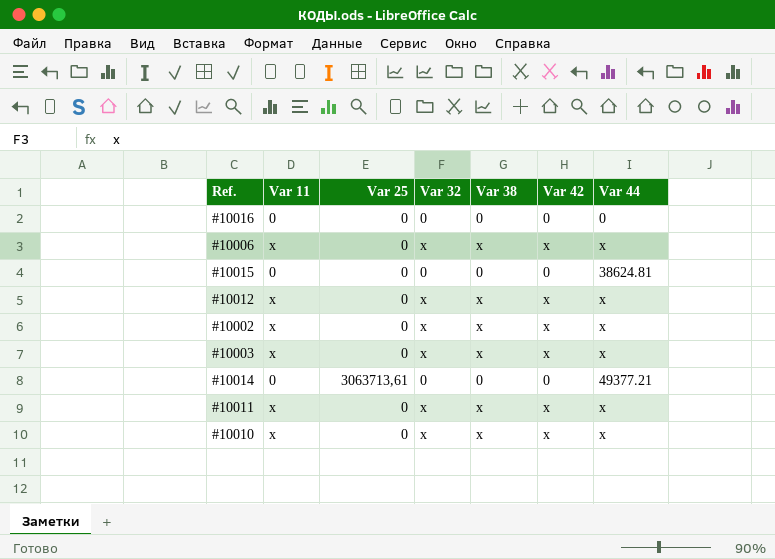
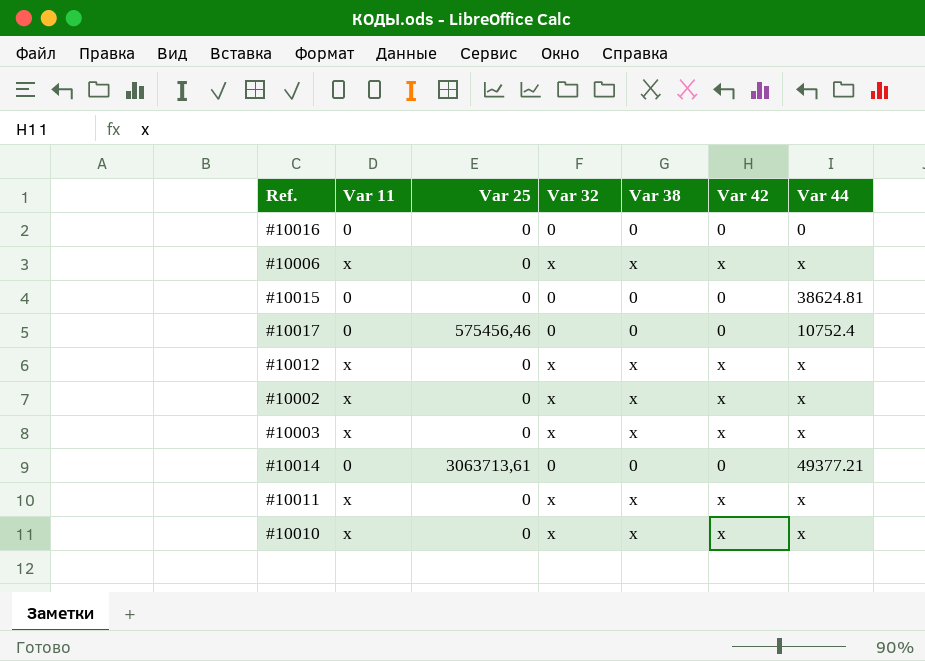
row #10017: none -> 0 | 575456,46 | 0 | 0 | 0 | 10752.4

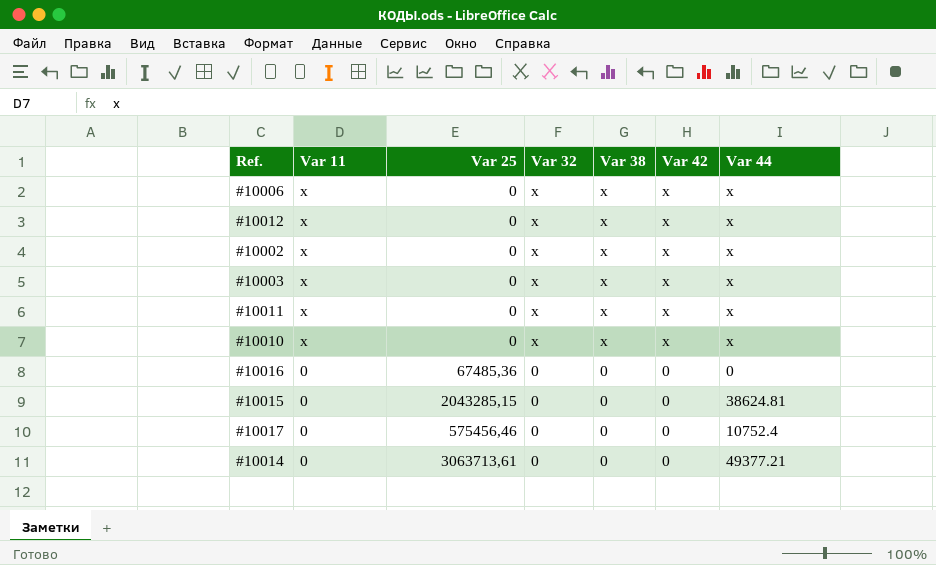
row order: none -> Var 11 descending
#10016 | Var 25: 0 -> 67485,36
#10015 | Var 25: 0 -> 2043285,15

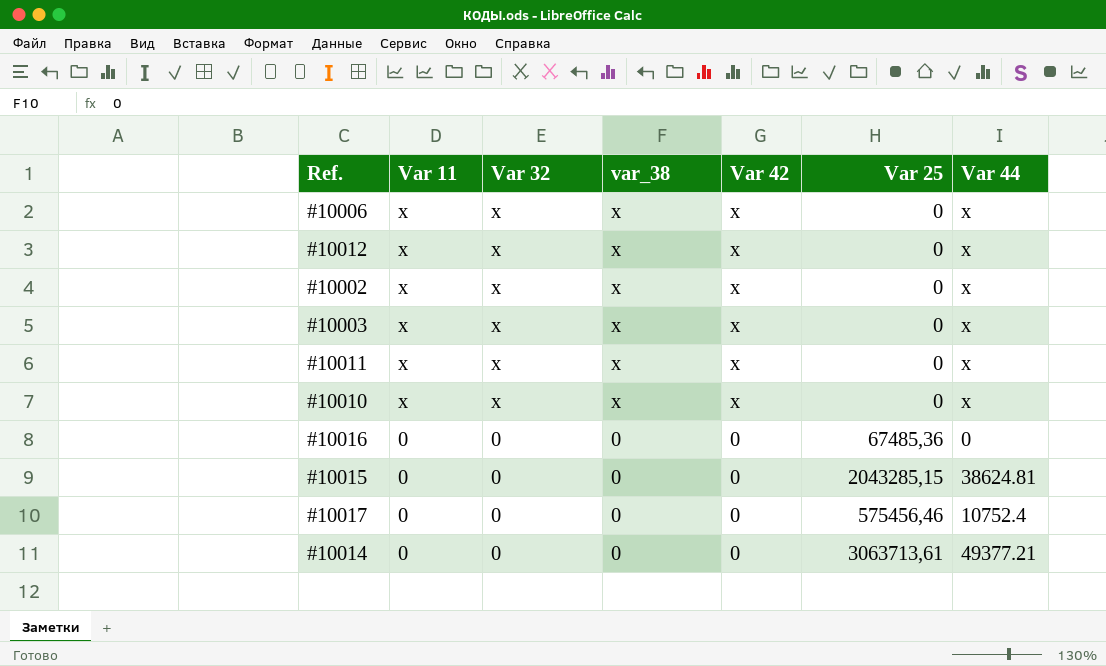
column name: Var 38 -> var_38
column Var 25 | position: 3 -> 6

